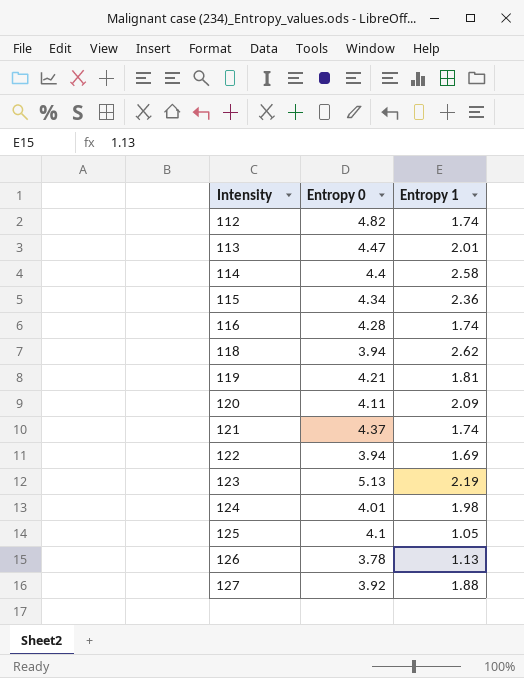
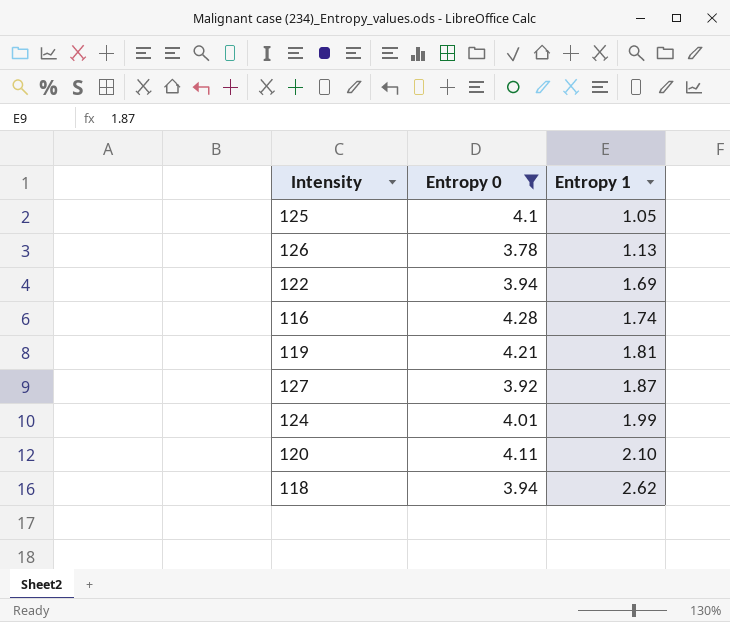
filter: none -> Entropy 0 <= 4.28
row order: Intensity ascending -> Entropy 1 ascending
127 | Entropy 1: 1.88 -> 1.87
124 | Entropy 1: 1.98 -> 1.99
120 | Entropy 1: 2.09 -> 2.10

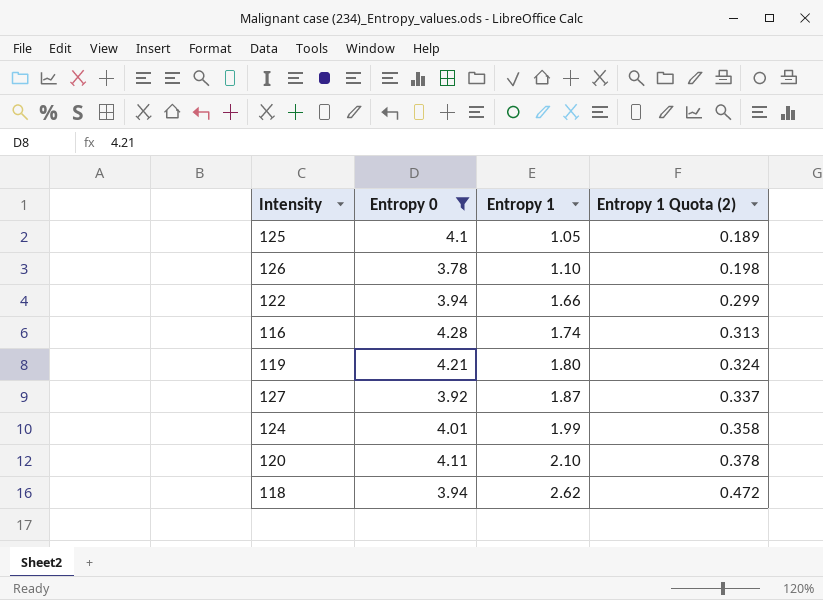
column Entropy 1 Quota (2) | formula: none -> [Entropy 1] * 0.18
126 | Entropy 1: 1.13 -> 1.10
122 | Entropy 1: 1.69 -> 1.66
119 | Entropy 1: 1.81 -> 1.80

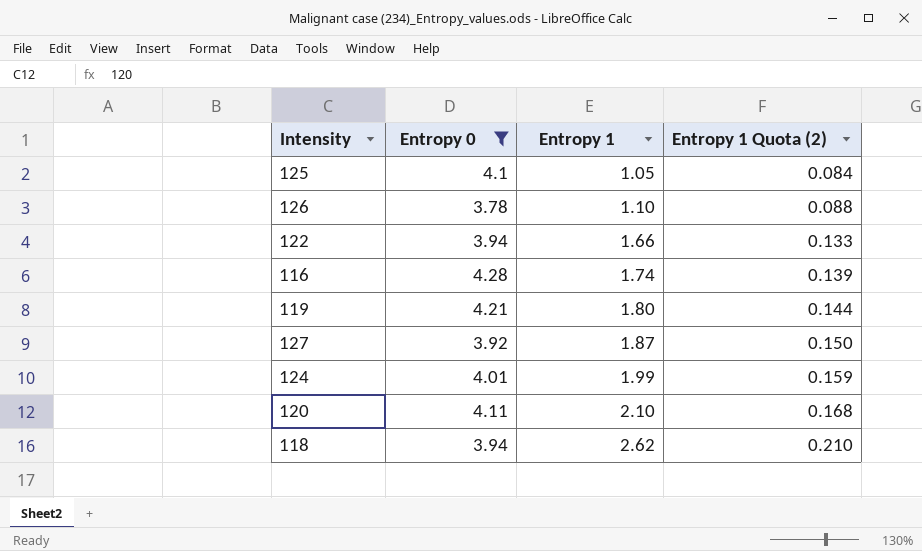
column Entropy 1 Quota (2) | formula: [Entropy 1] * 0.18 -> [Entropy 1] * 0.08

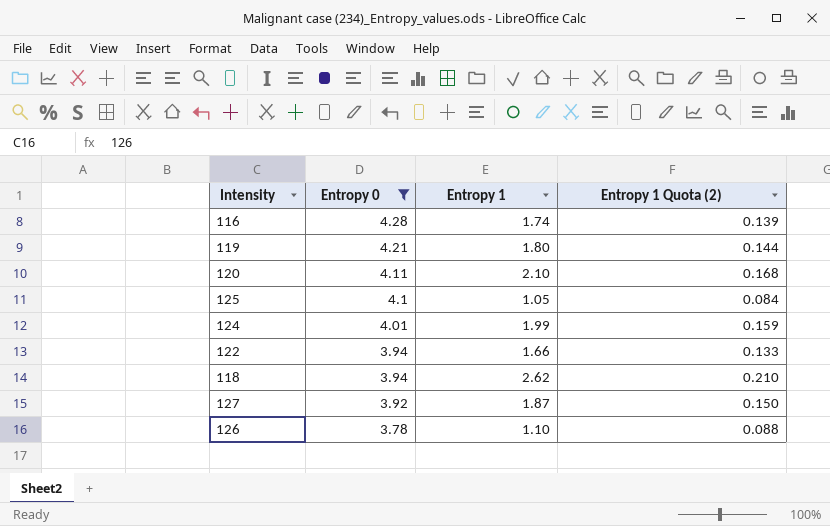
row order: Entropy 1 ascending -> Entropy 0 descending

